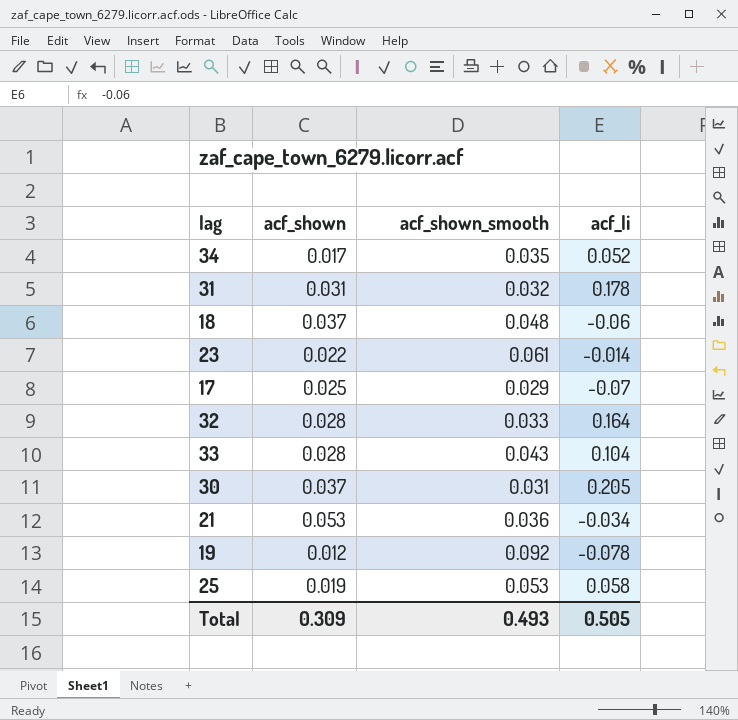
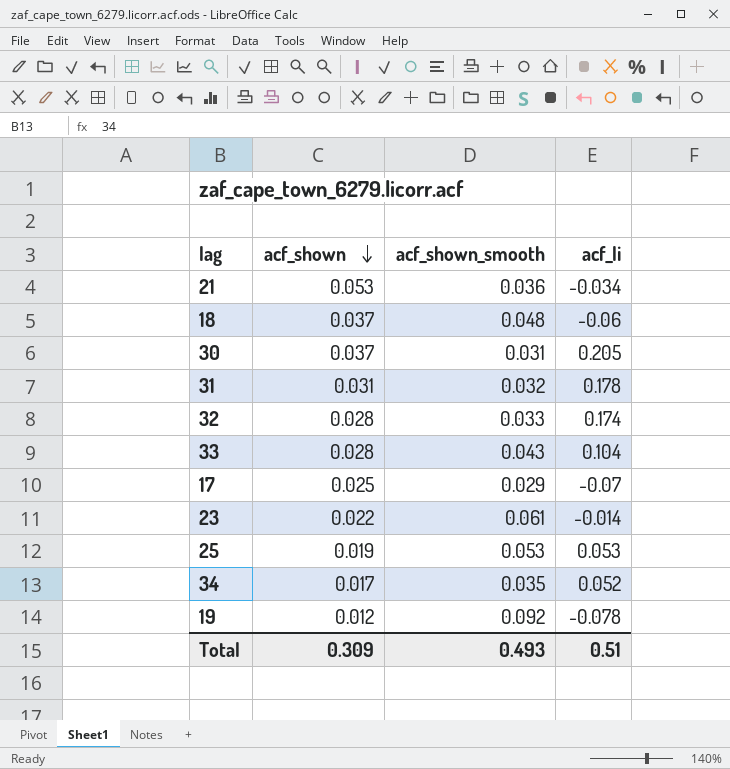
row order: none -> acf_shown descending
32 | acf_li: 0.164 -> 0.174
25 | acf_li: 0.058 -> 0.053
Total | acf_li: 0.505 -> 0.51

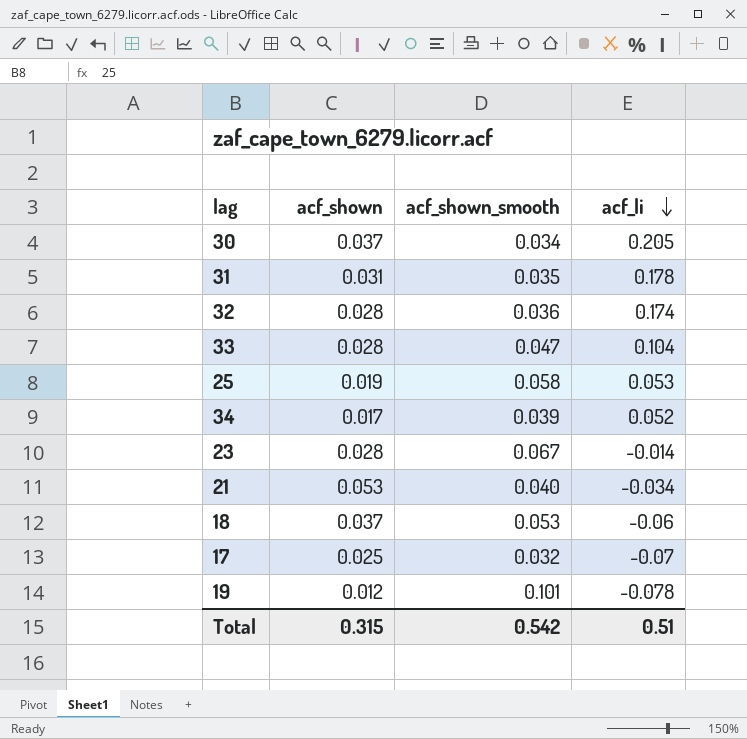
row order: acf_shown descending -> acf_li descending
30 | acf_shown_smooth: 0.031 -> 0.034
31 | acf_shown_smooth: 0.032 -> 0.035
32 | acf_shown_smooth: 0.033 -> 0.036
33 | acf_shown_smooth: 0.043 -> 0.047
25 | acf_shown_smooth: 0.053 -> 0.058
34 | acf_shown_smooth: 0.035 -> 0.039
23 | acf_shown: 0.022 -> 0.028
23 | acf_shown_smooth: 0.061 -> 0.067
21 | acf_shown_smooth: 0.036 -> 0.040
18 | acf_shown_smooth: 0.048 -> 0.053
17 | acf_shown_smooth: 0.029 -> 0.032
19 | acf_shown_smooth: 0.092 -> 0.101
Total | acf_shown: 0.309 -> 0.315
Total | acf_shown_smooth: 0.493 -> 0.542

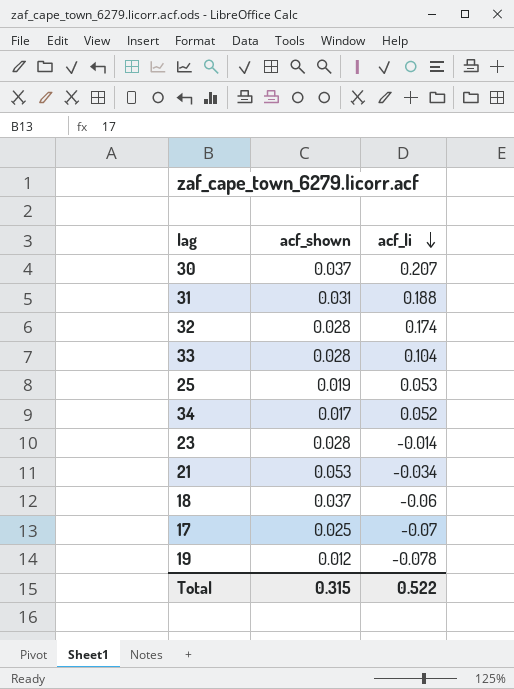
column acf_shown_smooth | position: 3 -> none
30 | acf_li: 0.205 -> 0.207
31 | acf_li: 0.178 -> 0.188
Total | acf_li: 0.51 -> 0.522

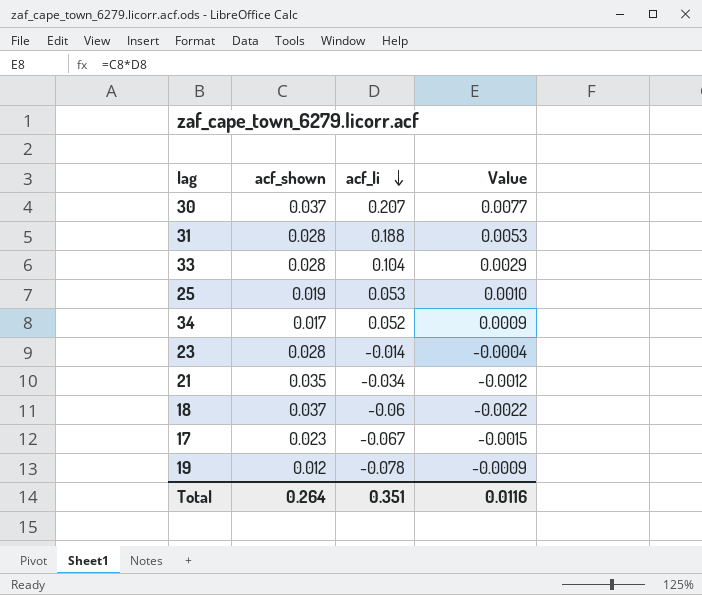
column Value | formula: none -> [acf_shown] * [acf_li]
row 32: 0.028 | 0.174 -> none
31 | acf_shown: 0.031 -> 0.028
21 | acf_shown: 0.053 -> 0.035
17 | acf_shown: 0.025 -> 0.023
17 | acf_li: -0.07 -> -0.067
Total | acf_shown: 0.315 -> 0.264
Total | acf_li: 0.522 -> 0.351

